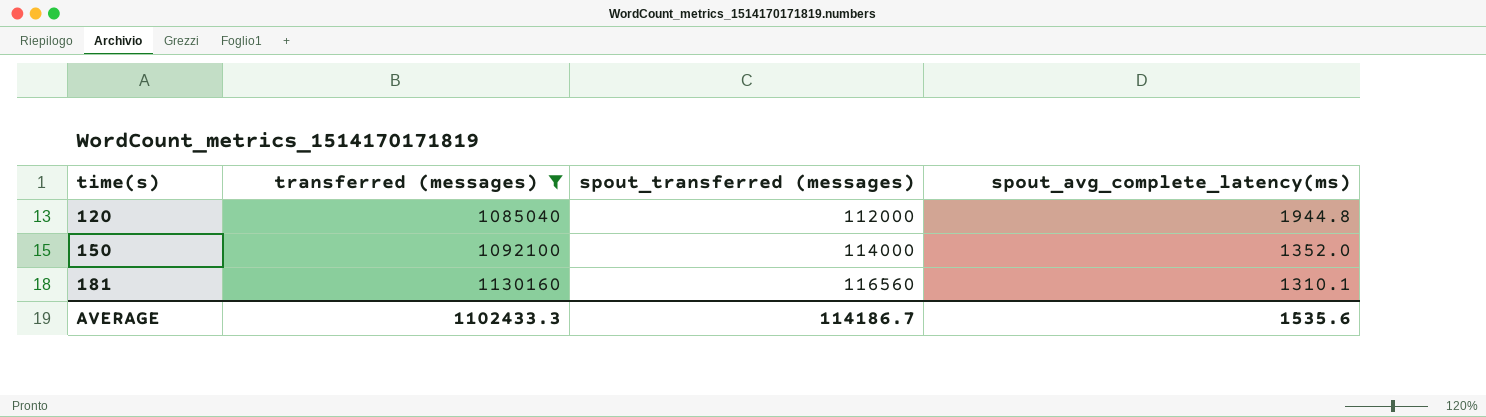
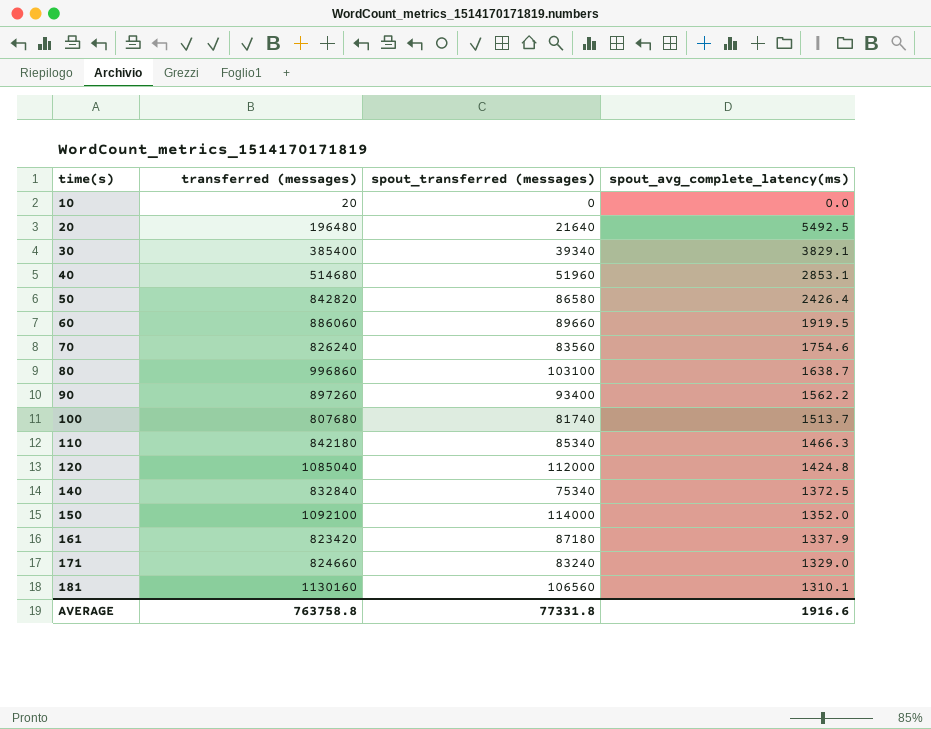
filter: transferred (messages) >= 1085040 -> none
120 | spout_avg_complete_latency(ms): 1944.8 -> 1424.8
181 | spout_transferred (messages): 116560 -> 106560
AVERAGE | transferred (messages): 1102433.3 -> 763758.8
AVERAGE | spout_transferred (messages): 114186.7 -> 77331.8
AVERAGE | spout_avg_complete_latency(ms): 1535.6 -> 1916.6

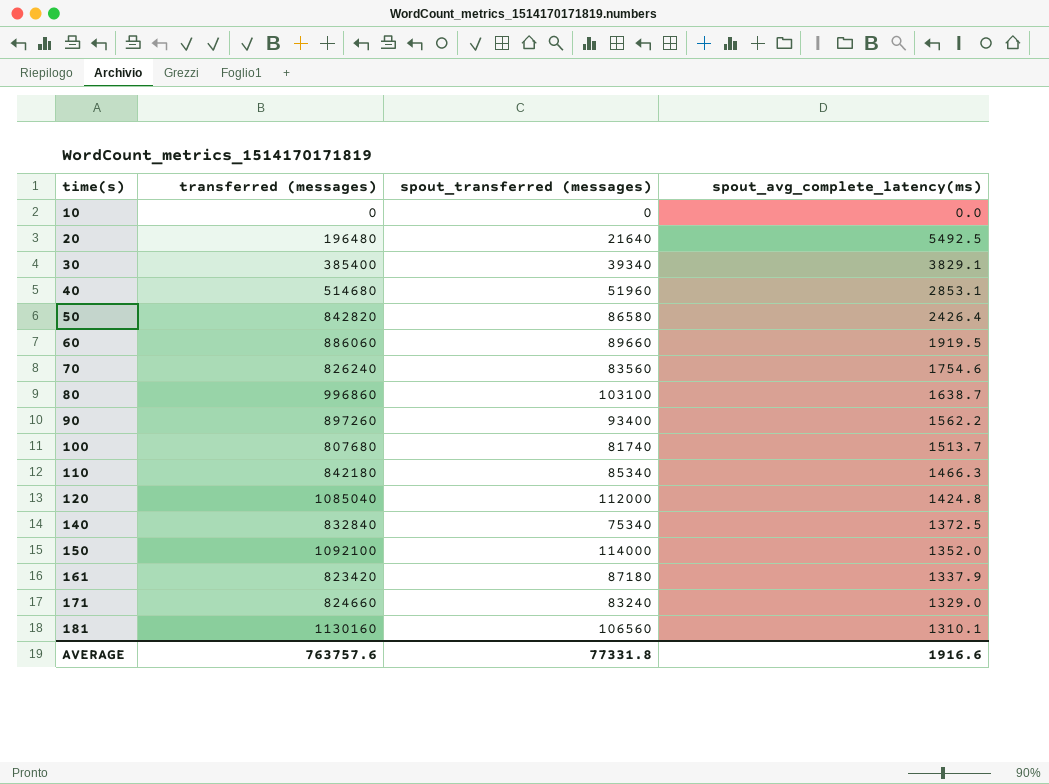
10 | transferred (messages): 20 -> 0
AVERAGE | transferred (messages): 763758.8 -> 763757.6

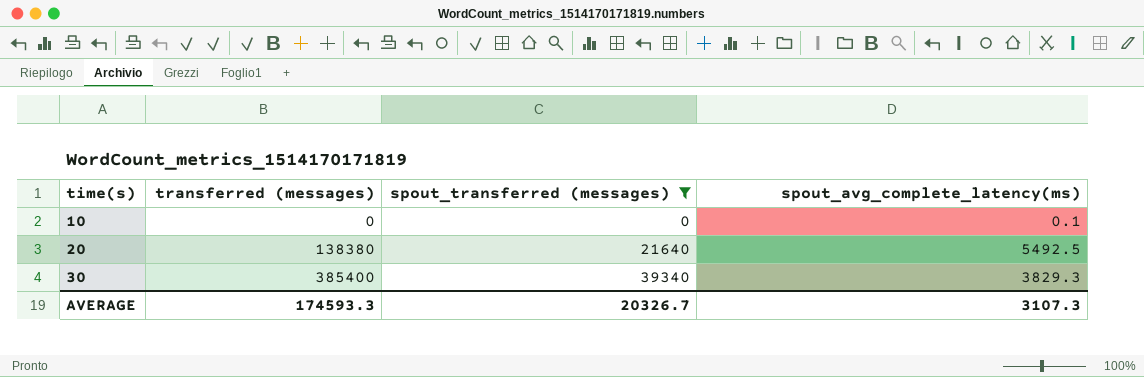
filter: none -> spout_transferred (messages) <= 39340
10 | spout_avg_complete_latency(ms): 0.0 -> 0.1
20 | transferred (messages): 196480 -> 138380
30 | spout_avg_complete_latency(ms): 3829.1 -> 3829.3
AVERAGE | transferred (messages): 763757.6 -> 174593.3
AVERAGE | spout_transferred (messages): 77331.8 -> 20326.7
AVERAGE | spout_avg_complete_latency(ms): 1916.6 -> 3107.3

